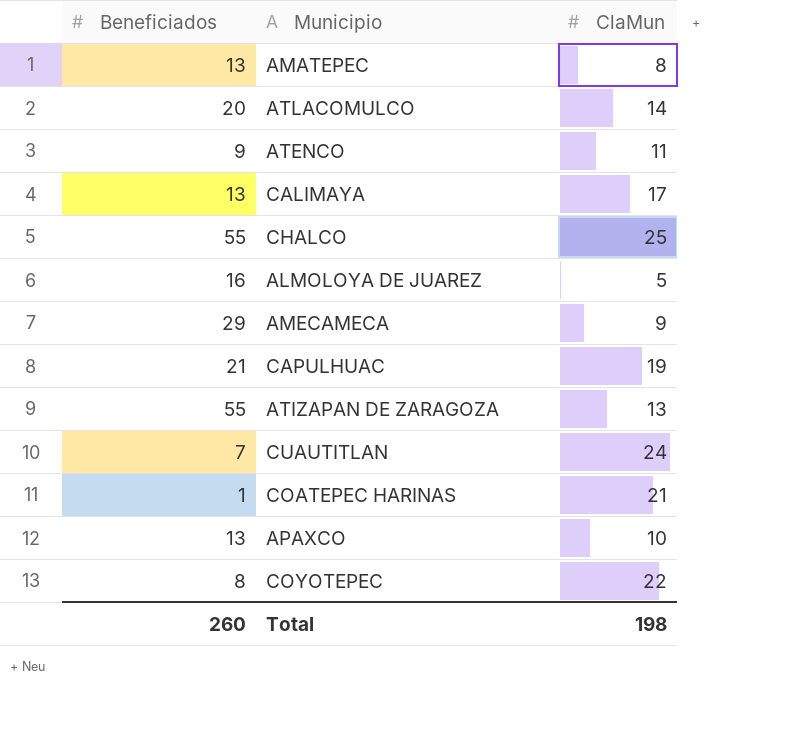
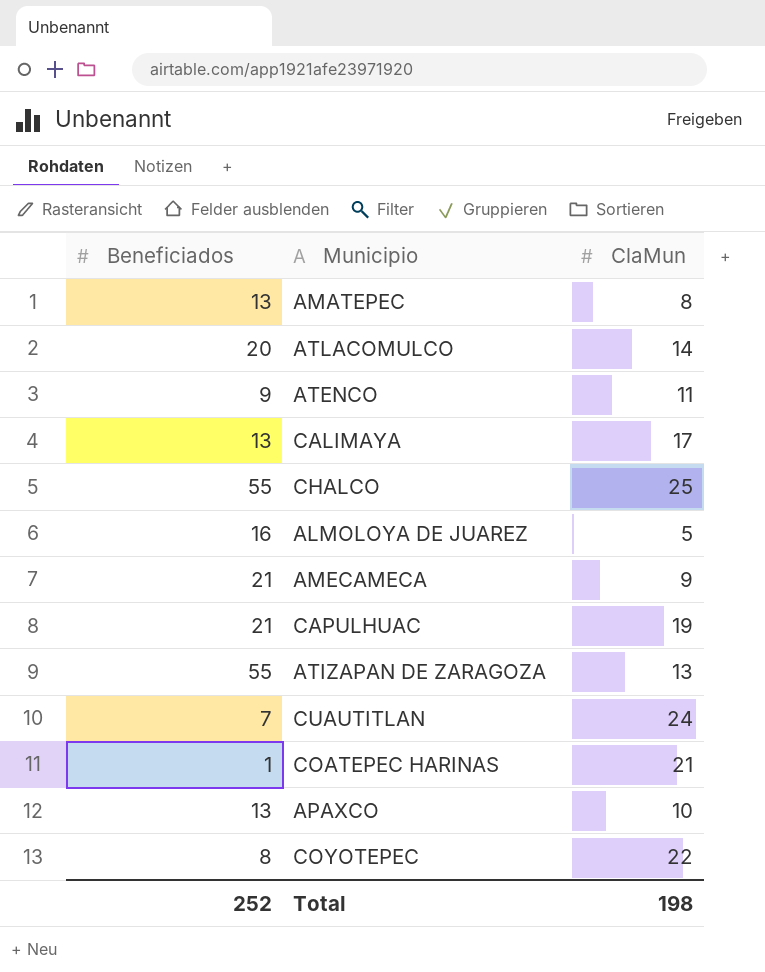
AMECAMECA | Beneficiados: 29 -> 21
Total | Beneficiados: 260 -> 252

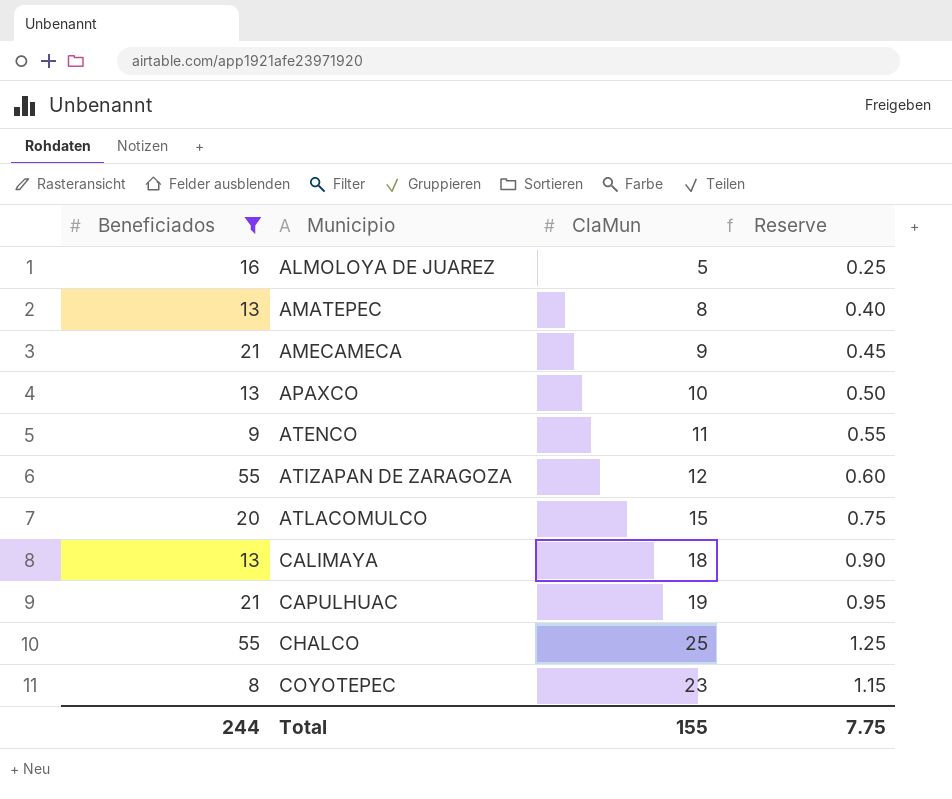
filter: none -> Beneficiados >= 8
row order: none -> Municipio ascending
column Reserve | formula: none -> [ClaMun] * 0.05
ATIZAPAN DE ZARAGOZA | ClaMun: 13 -> 12
ATLACOMULCO | ClaMun: 14 -> 15
CALIMAYA | ClaMun: 17 -> 18
COYOTEPEC | ClaMun: 22 -> 23
Total | Beneficiados: 252 -> 244
Total | ClaMun: 198 -> 155

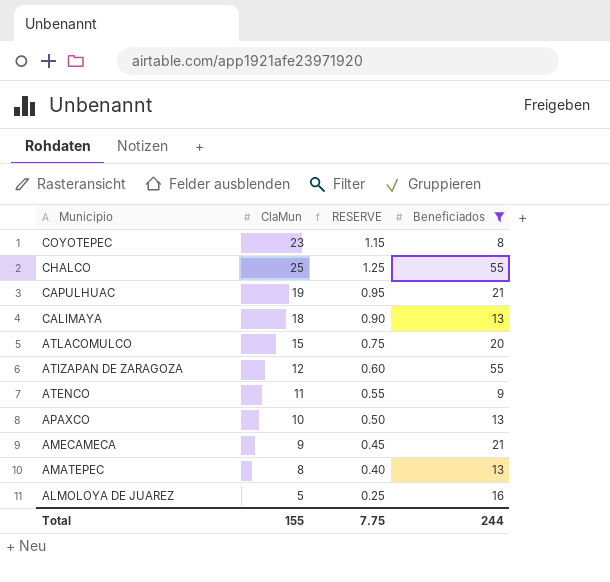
row order: Municipio ascending -> Municipio descending
column name: Reserve -> RESERVE
column Beneficiados | position: 1 -> 4

